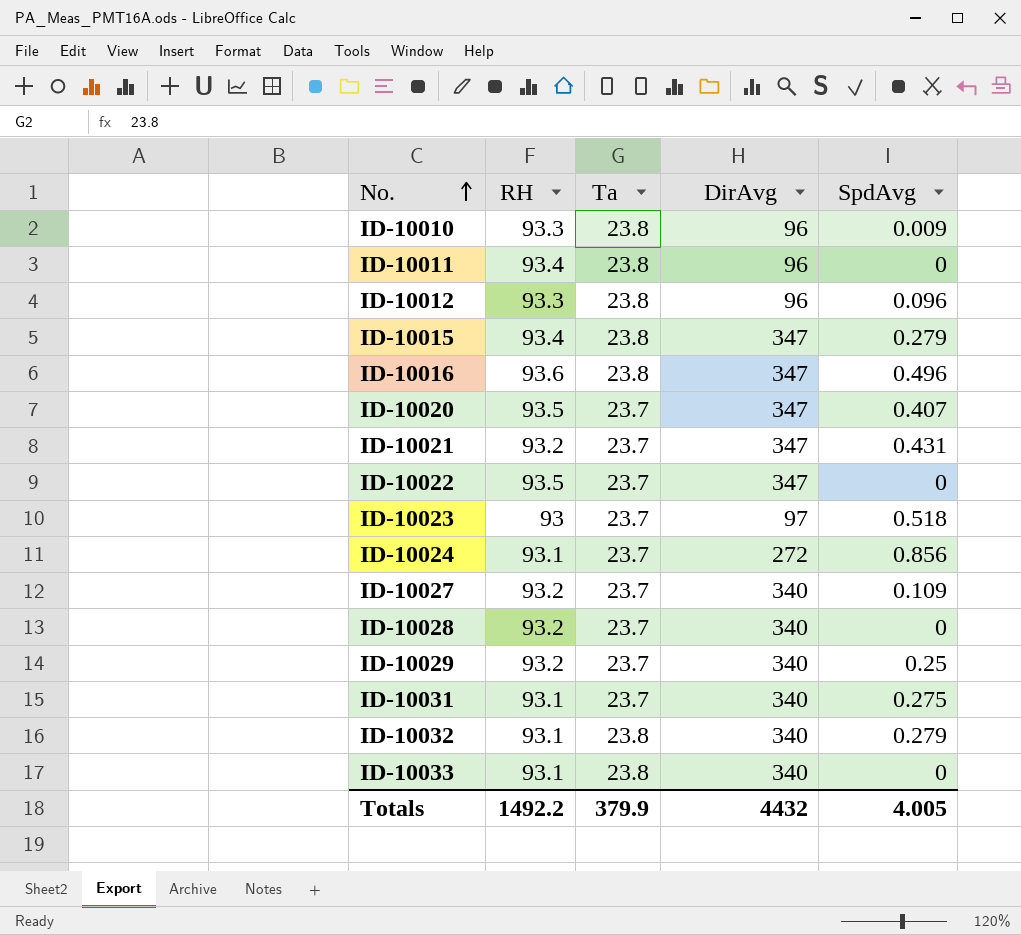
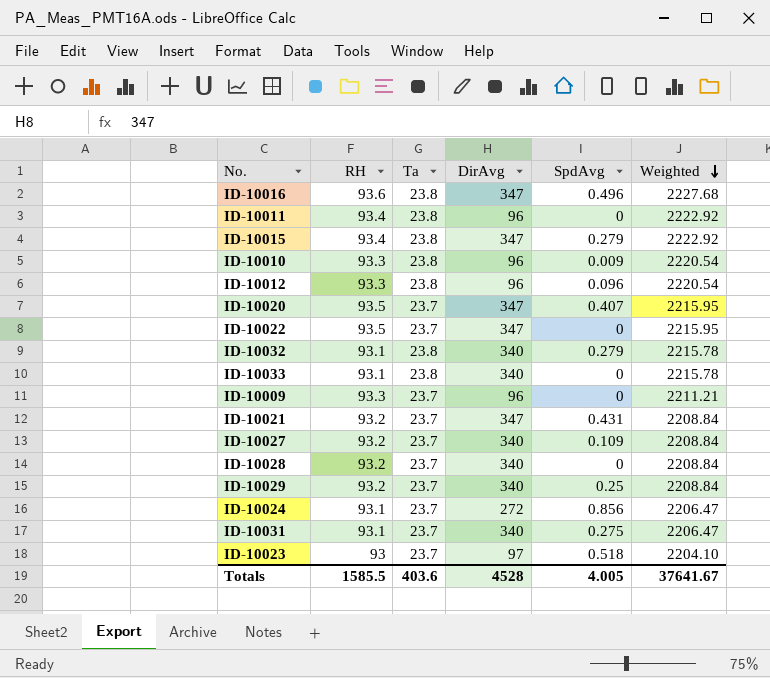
row order: No. ascending -> Weighted descending
column Weighted | formula: none -> [RH] * [Ta]
row ID-10009: none -> 93.3 | 23.7 | 96 | 0 | 2211.21
Totals | RH: 1492.2 -> 1585.5
Totals | Ta: 379.9 -> 403.6
Totals | DirAvg: 4432 -> 4528

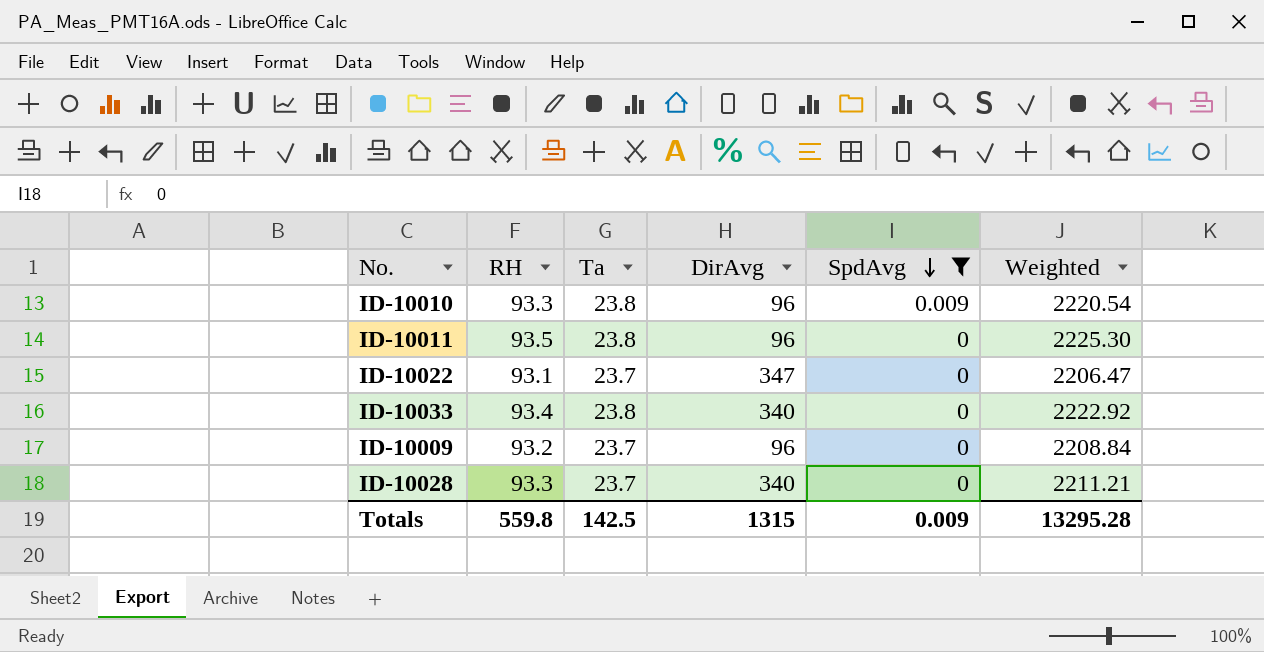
filter: none -> SpdAvg <= 0.009
row order: Weighted descending -> SpdAvg descending
ID-10011 | RH: 93.4 -> 93.5
ID-10011 | Weighted: 2222.92 -> 2225.30
ID-10022 | RH: 93.5 -> 93.1
ID-10022 | Weighted: 2215.95 -> 2206.47
ID-10033 | RH: 93.1 -> 93.4
ID-10033 | Weighted: 2215.78 -> 2222.92
ID-10009 | RH: 93.3 -> 93.2
ID-10009 | Weighted: 2211.21 -> 2208.84
ID-10028 | RH: 93.2 -> 93.3
ID-10028 | Weighted: 2208.84 -> 2211.21
Totals | RH: 1585.5 -> 559.8
Totals | Ta: 403.6 -> 142.5
Totals | DirAvg: 4528 -> 1315
Totals | SpdAvg: 4.005 -> 0.009
Totals | Weighted: 37641.67 -> 13295.28

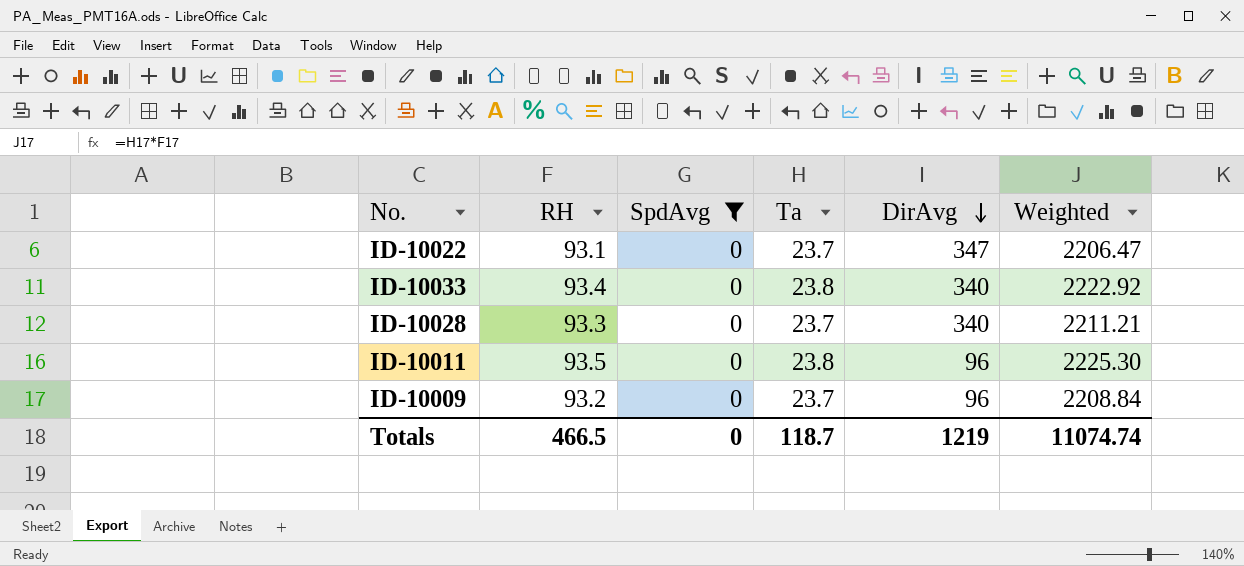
row order: SpdAvg descending -> DirAvg descending
column SpdAvg | position: 5 -> 3
row ID-10010: 93.3 | 23.8 | 96 | 0.009 | 2220.54 -> none
Totals | RH: 559.8 -> 466.5
Totals | SpdAvg: 0.009 -> 0
Totals | Ta: 142.5 -> 118.7
Totals | DirAvg: 1315 -> 1219
Totals | Weighted: 13295.28 -> 11074.74

